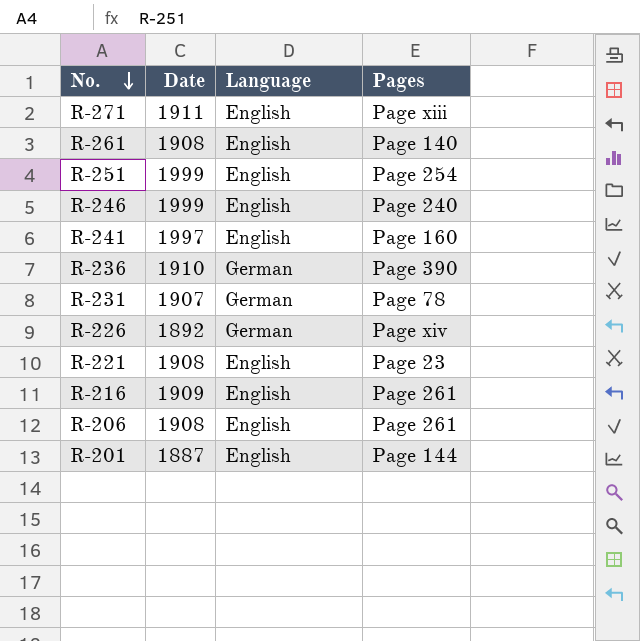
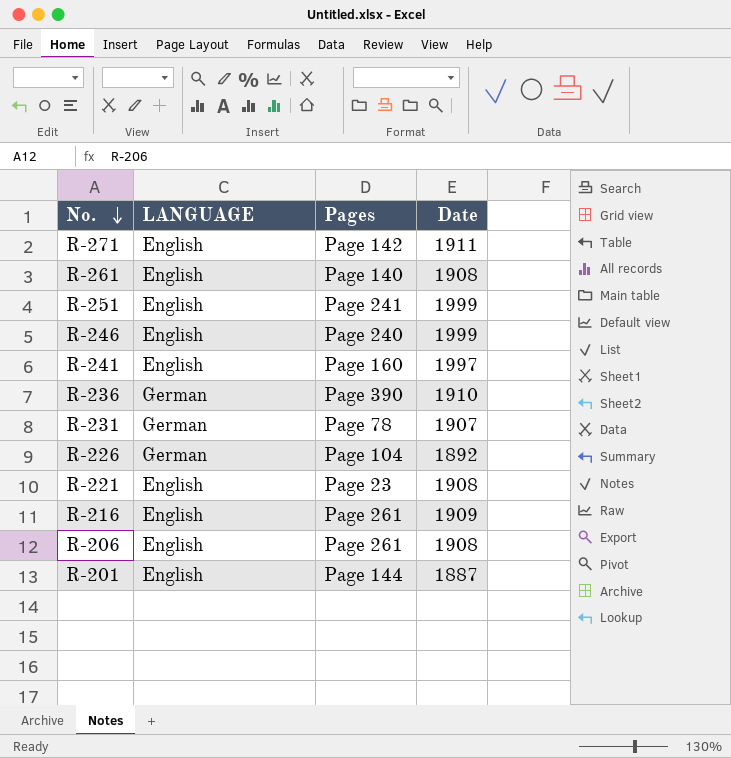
column name: Language -> LANGUAGE
column Date | position: 2 -> 4
R-271 | Pages: Page xiii -> Page 142
R-251 | Pages: Page 254 -> Page 241
R-226 | Pages: Page xiv -> Page 104

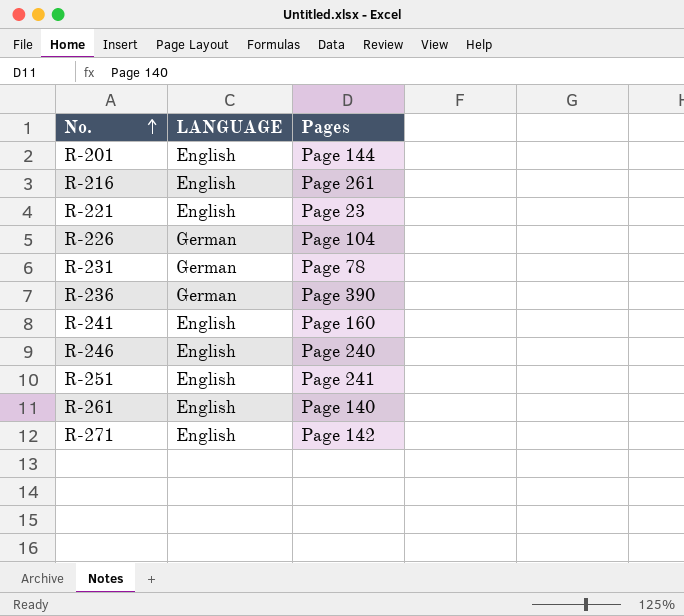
row order: No. descending -> No. ascending
column Date | position: 4 -> none
row R-206: English | Page 261 | 1908 -> none

